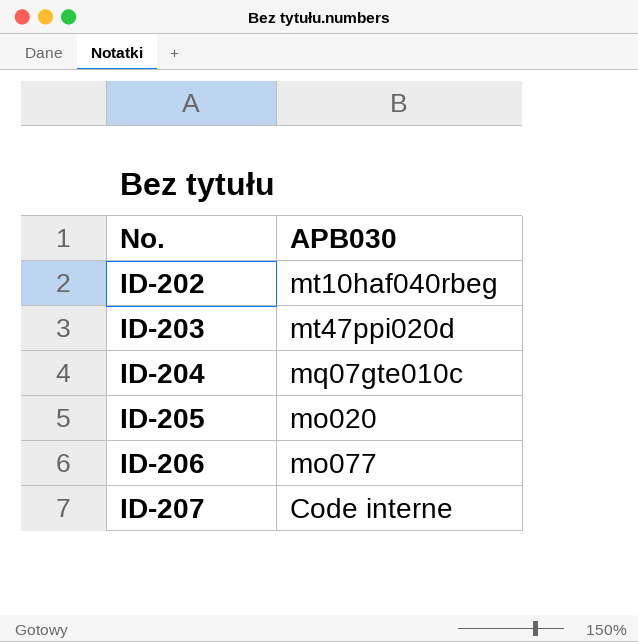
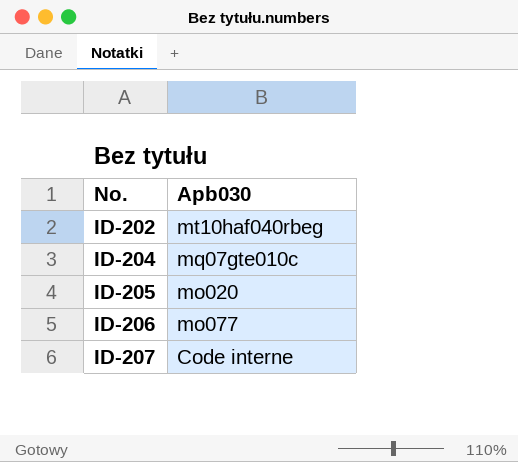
column name: APB030 -> Apb030
row ID-203: mt47ppi020d -> none

